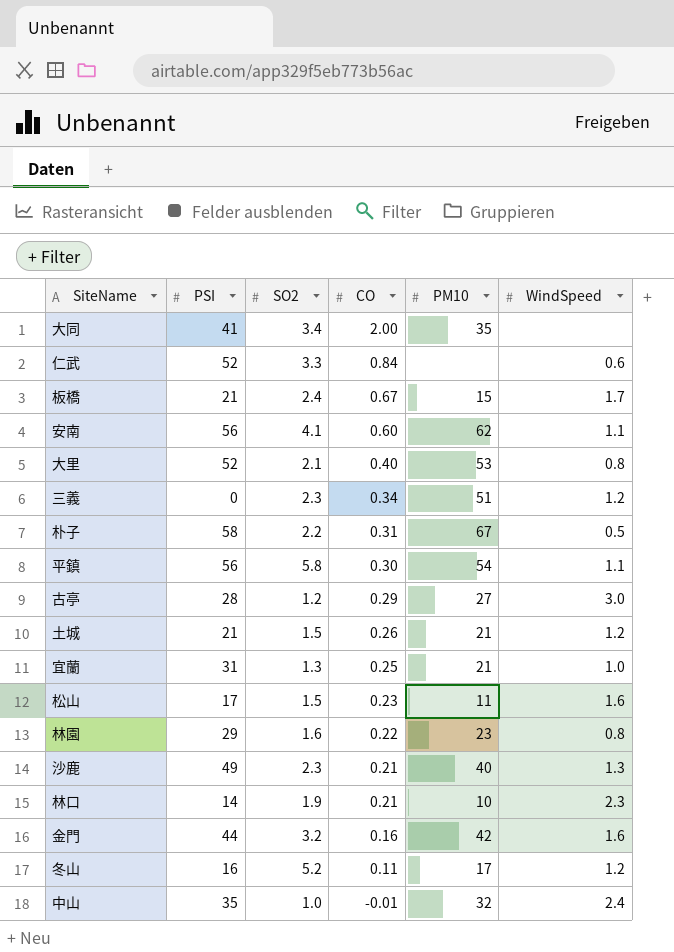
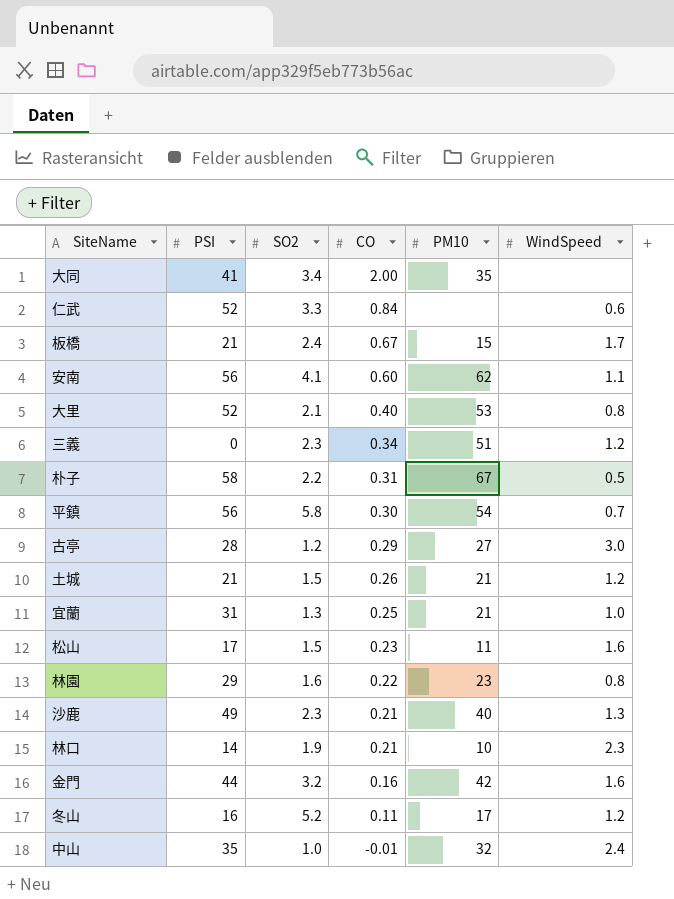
平鎮 | WindSpeed: 1.1 -> 0.7

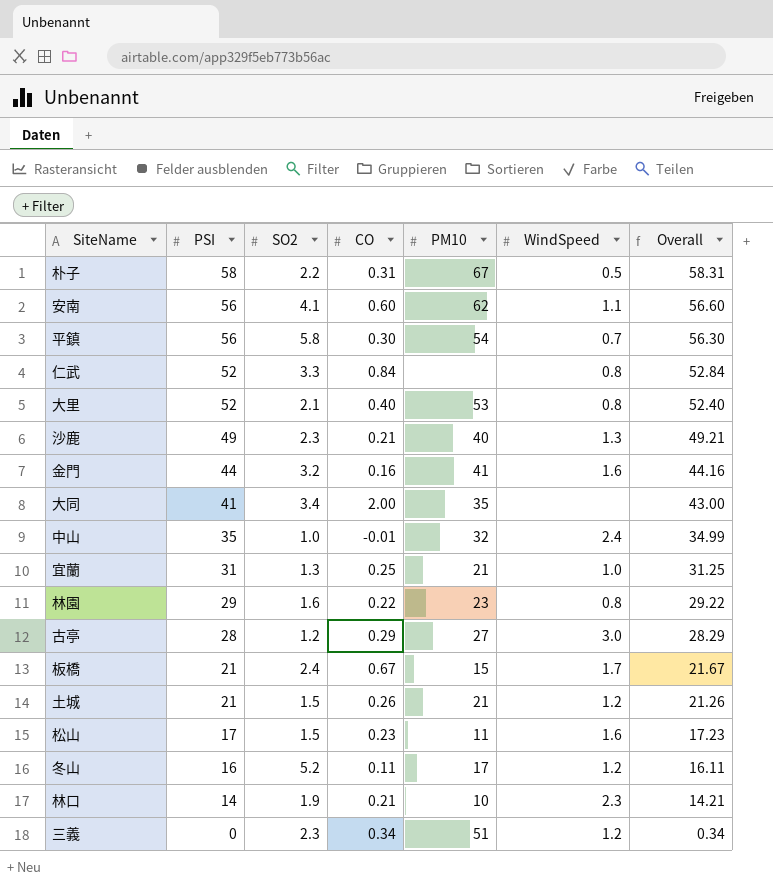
row order: CO descending -> PSI descending
column Overall | formula: none -> [PSI] + [CO]
仁武 | WindSpeed: 0.6 -> 0.8
金門 | PM10: 42 -> 41

